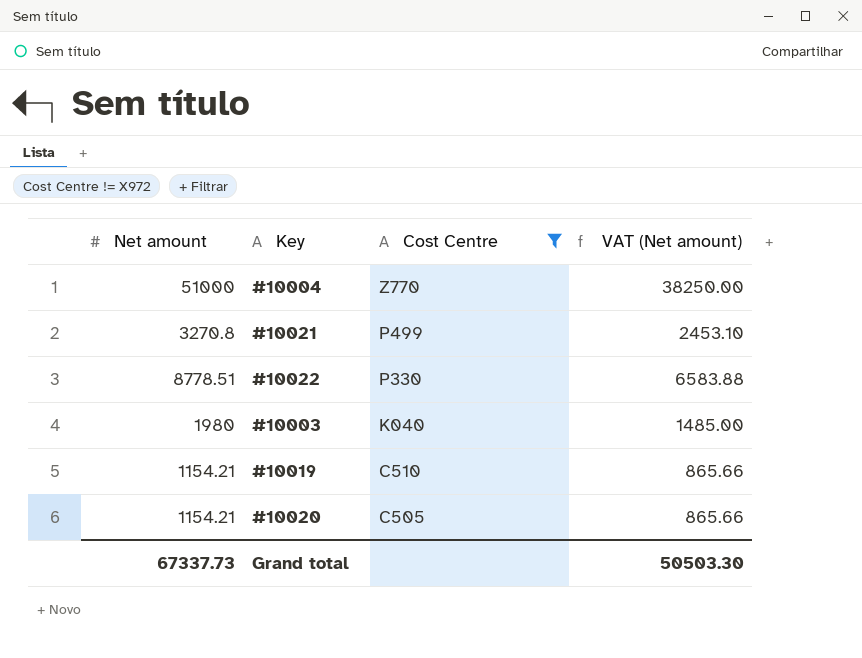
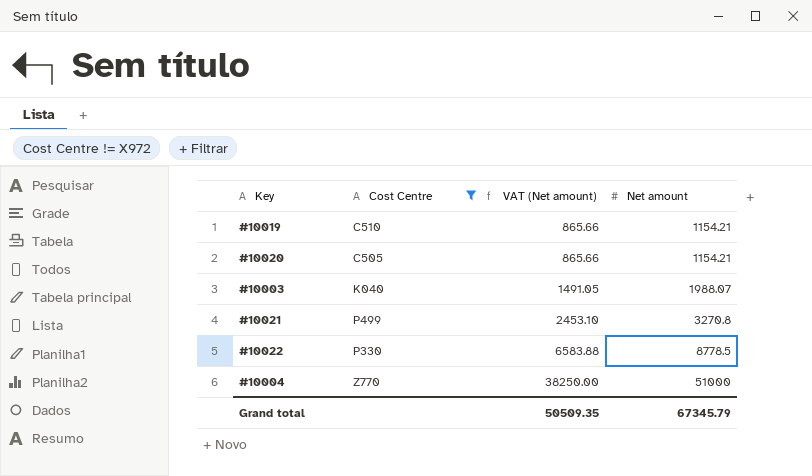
row order: Cost Centre descending -> VAT (Net amount) ascending
column Net amount | position: 1 -> 4
#10003 | VAT (Net amount): 1485.00 -> 1491.05
#10003 | Net amount: 1980 -> 1988.07
#10022 | Net amount: 8778.51 -> 8778.5
Grand total | VAT (Net amount): 50503.30 -> 50509.35
Grand total | Net amount: 67337.73 -> 67345.79

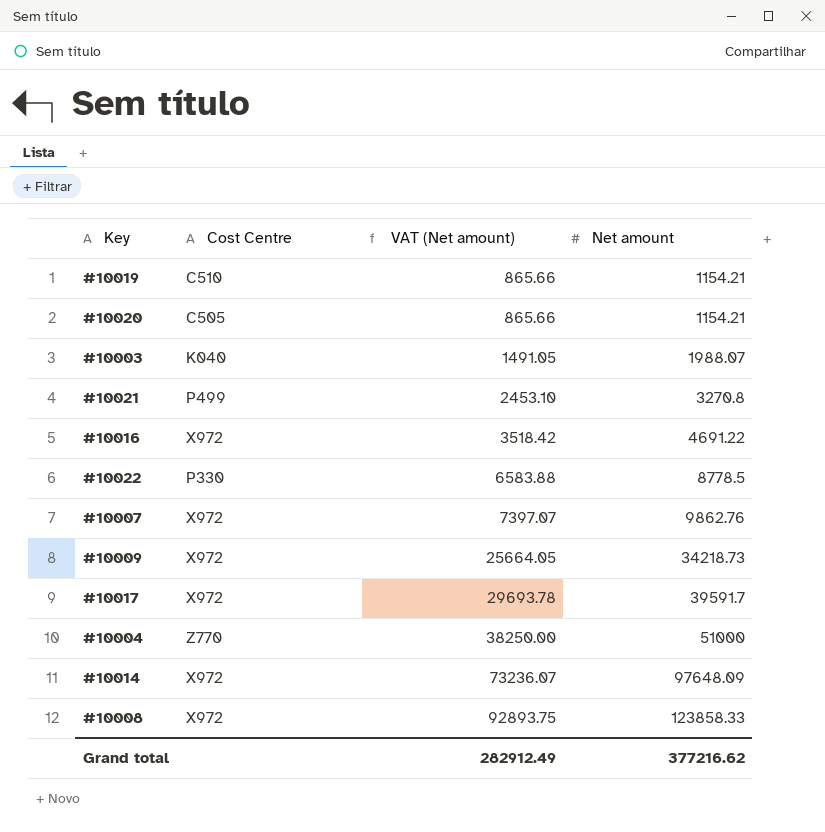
filter: Cost Centre != X972 -> none
Grand total | VAT (Net amount): 50509.35 -> 282912.49
Grand total | Net amount: 67345.79 -> 377216.62

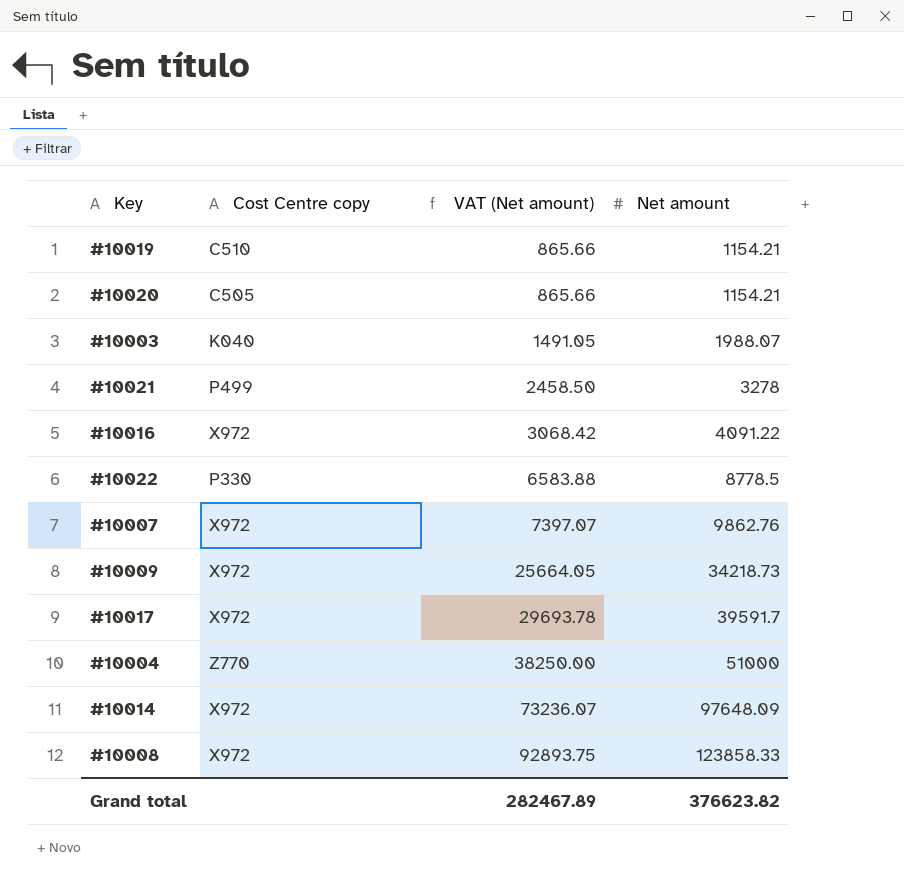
column name: Cost Centre -> Cost Centre copy
#10021 | VAT (Net amount): 2453.10 -> 2458.50
#10021 | Net amount: 3270.8 -> 3278
#10016 | VAT (Net amount): 3518.42 -> 3068.42
#10016 | Net amount: 4691.22 -> 4091.22
Grand total | VAT (Net amount): 282912.49 -> 282467.89
Grand total | Net amount: 377216.62 -> 376623.82

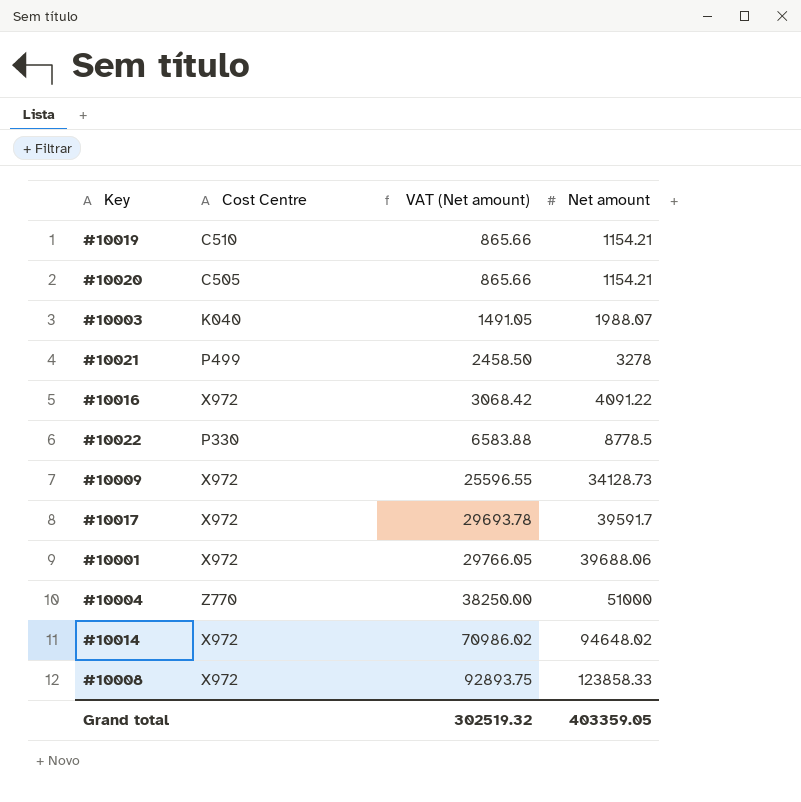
column name: Cost Centre copy -> Cost Centre
row #10007: X972 | 7397.07 | 9862.76 -> none
#10009 | VAT (Net amount): 25664.05 -> 25596.55
#10009 | Net amount: 34218.73 -> 34128.73
row #10001: none -> X972 | 29766.05 | 39688.06
#10014 | VAT (Net amount): 73236.07 -> 70986.02
#10014 | Net amount: 97648.09 -> 94648.02
Grand total | VAT (Net amount): 282467.89 -> 302519.32
Grand total | Net amount: 376623.82 -> 403359.05

